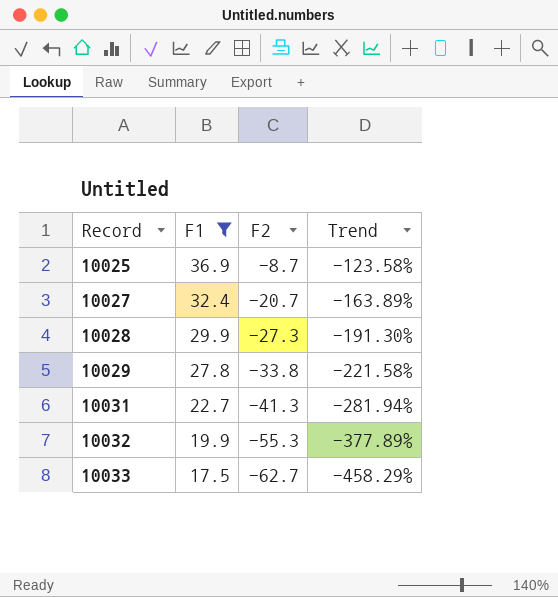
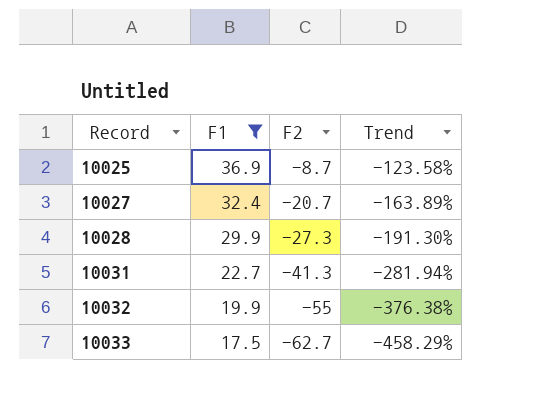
row 10029: 27.8 | -33.8 | -221.58% -> none
10032 | F2: -55.3 -> -55
10032 | Trend: -377.89% -> -376.38%

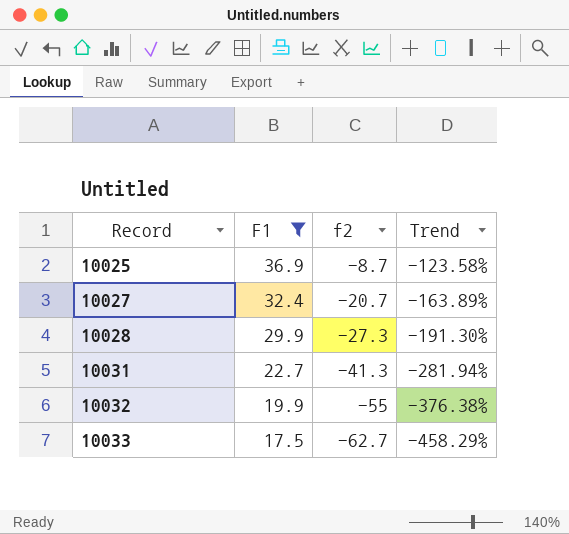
column name: F2 -> f2

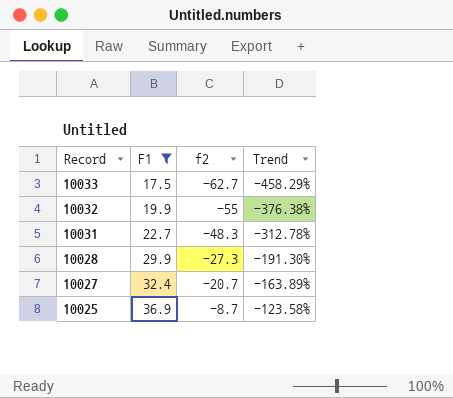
row order: Record ascending -> Record descending
10031 | f2: -41.3 -> -48.3
10031 | Trend: -281.94% -> -312.78%

